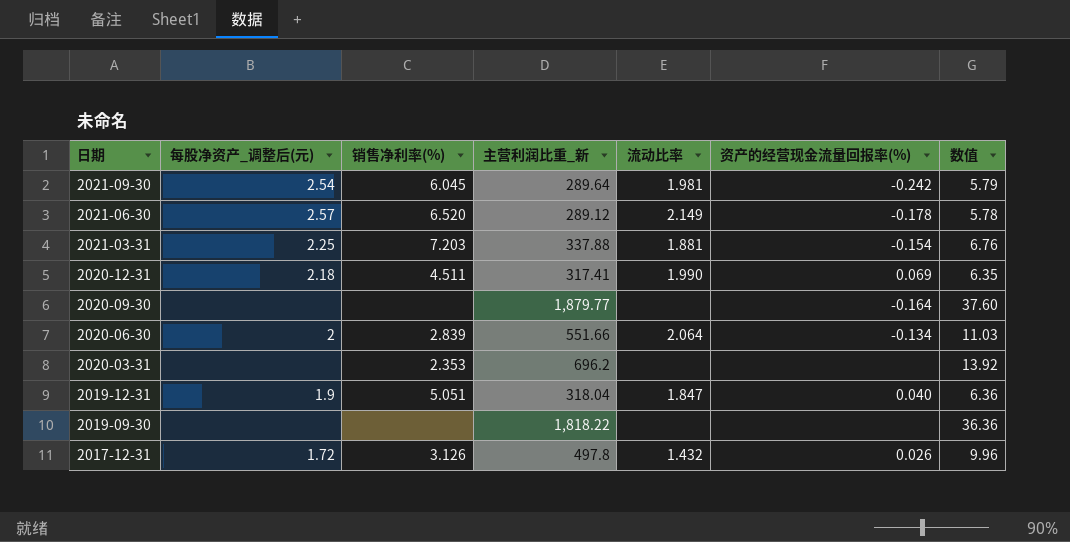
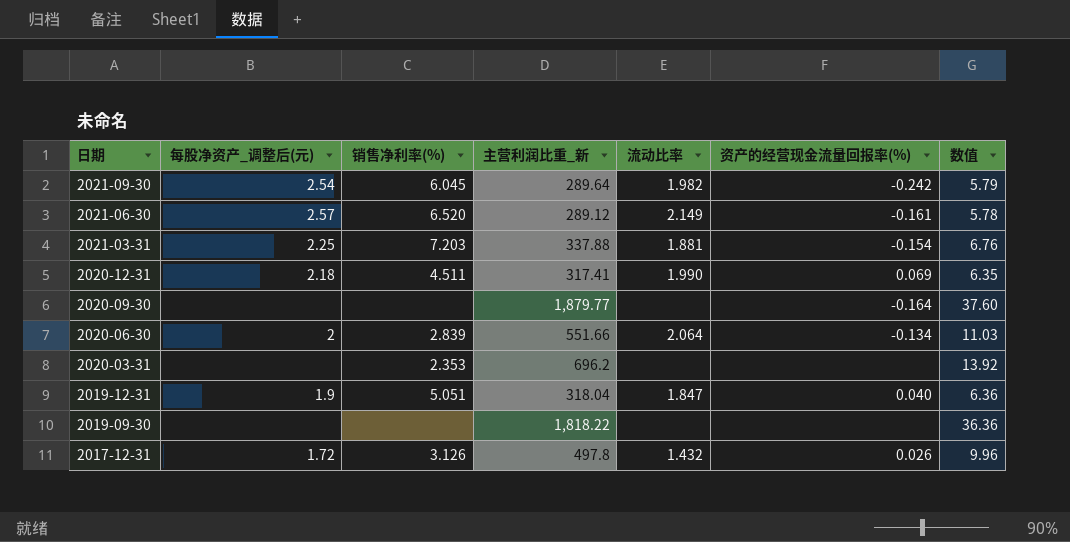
2021-09-30 | 流动比率: 1.981 -> 1.982
2021-06-30 | 资产的经营现金流量回报率(%): -0.178 -> -0.161

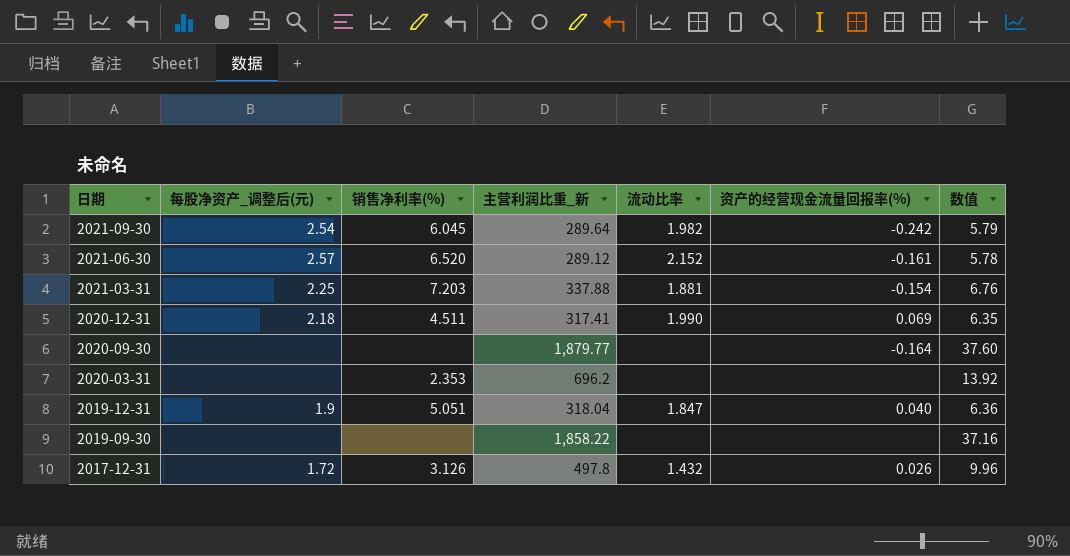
row 2020-06-30: 2 | 2.839 | 551.66 | 2.064 | -0.134 | 11.03 -> none
2021-06-30 | 流动比率: 2.149 -> 2.152
2019-09-30 | 主营利润比重_新: 1,818.22 -> 1,858.22
2019-09-30 | 数值: 36.36 -> 37.16

